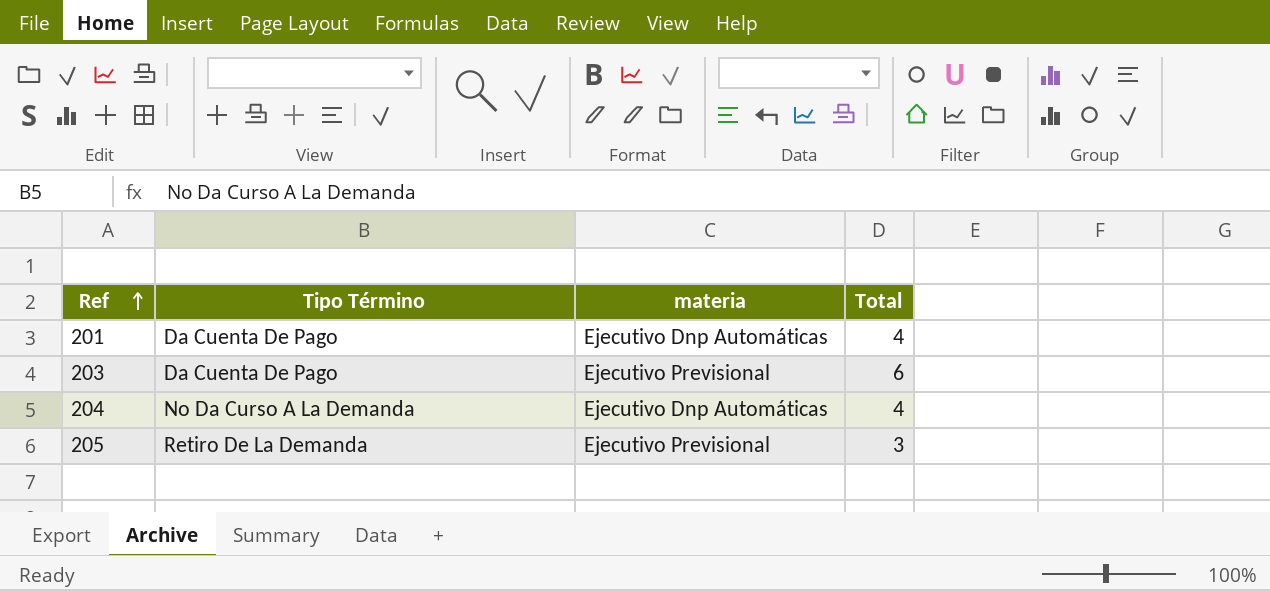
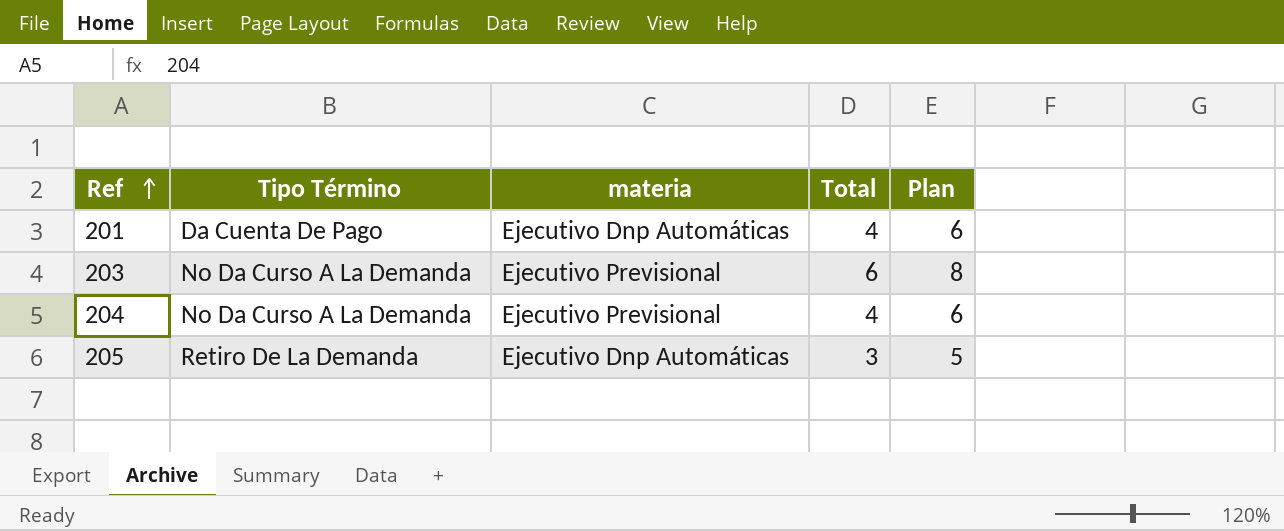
column Plan | formula: none -> [Total] + 2
203 | Tipo Término: Da Cuenta De Pago -> No Da Curso A La Demanda
204 | materia: Ejecutivo Dnp Automáticas -> Ejecutivo Previsional
205 | materia: Ejecutivo Previsional -> Ejecutivo Dnp Automáticas

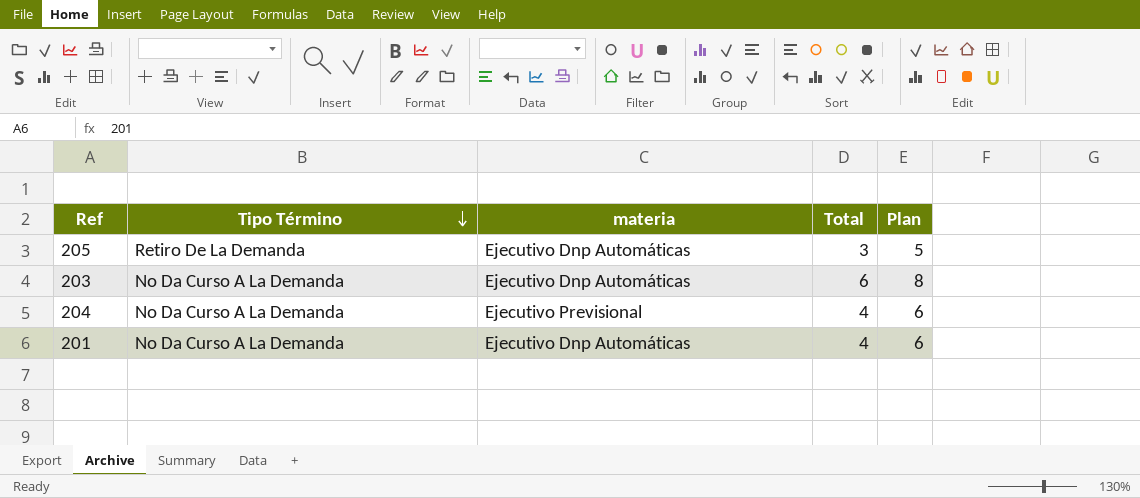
row order: Ref ascending -> Tipo Término descending
203 | materia: Ejecutivo Previsional -> Ejecutivo Dnp Automáticas
201 | Tipo Término: Da Cuenta De Pago -> No Da Curso A La Demanda

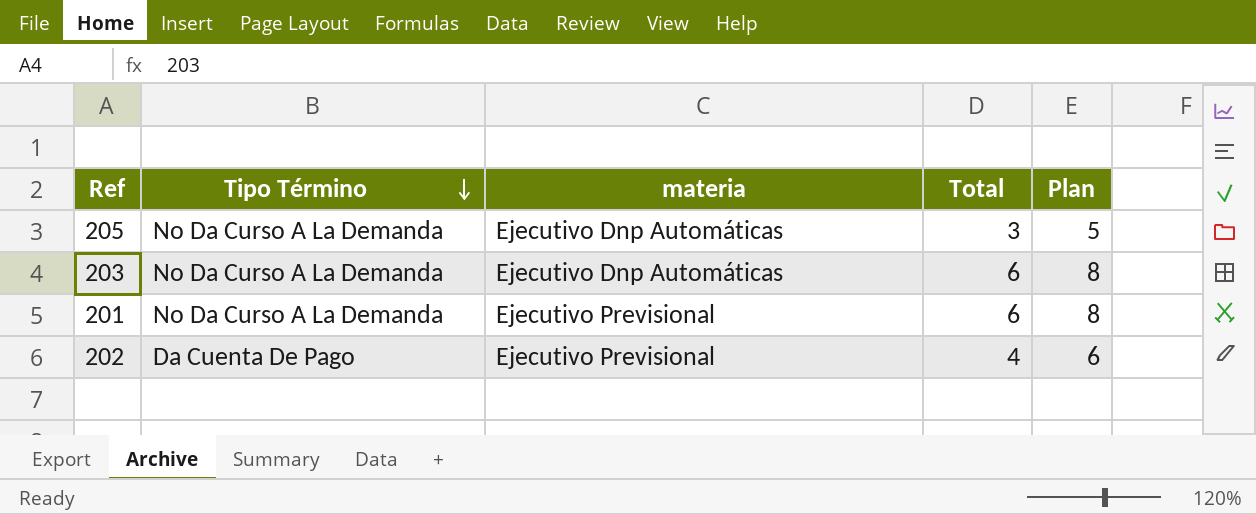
row 204: No Da Curso A La Demanda | Ejecutivo Previsional | 4 | 6 -> none
205 | Tipo Término: Retiro De La Demanda -> No Da Curso A La Demanda
201 | materia: Ejecutivo Dnp Automáticas -> Ejecutivo Previsional
201 | Total: 4 -> 6
201 | Plan: 6 -> 8
row 202: none -> Da Cuenta De Pago | Ejecutivo Previsional | 4 | 6

